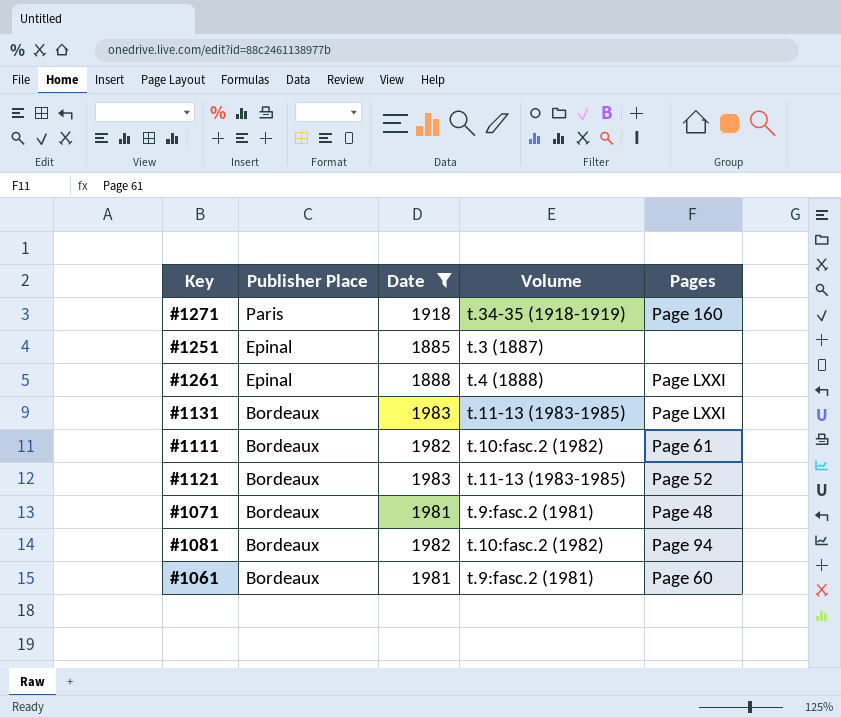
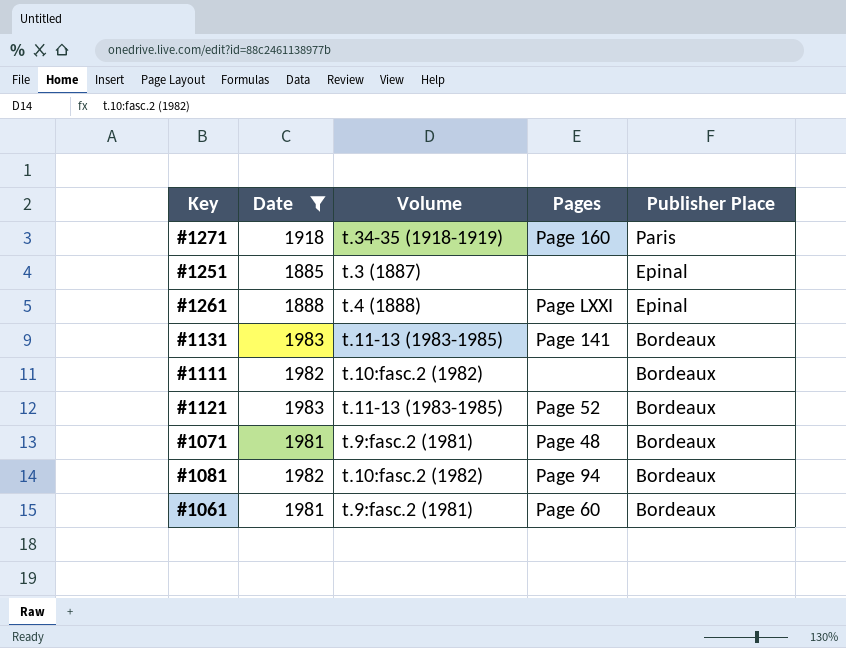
column Publisher Place | position: 2 -> 5
#1131 | Pages: Page LXXI -> Page 141
#1111 | Pages: Page 61 -> none

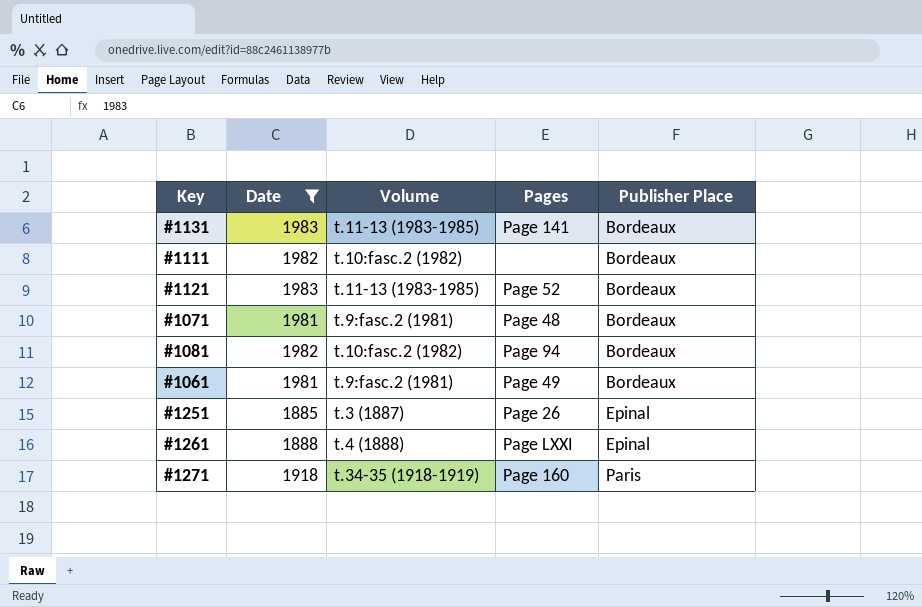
row order: Publisher Place descending -> Publisher Place ascending
#1061 | Pages: Page 60 -> Page 49
#1251 | Pages: none -> Page 26

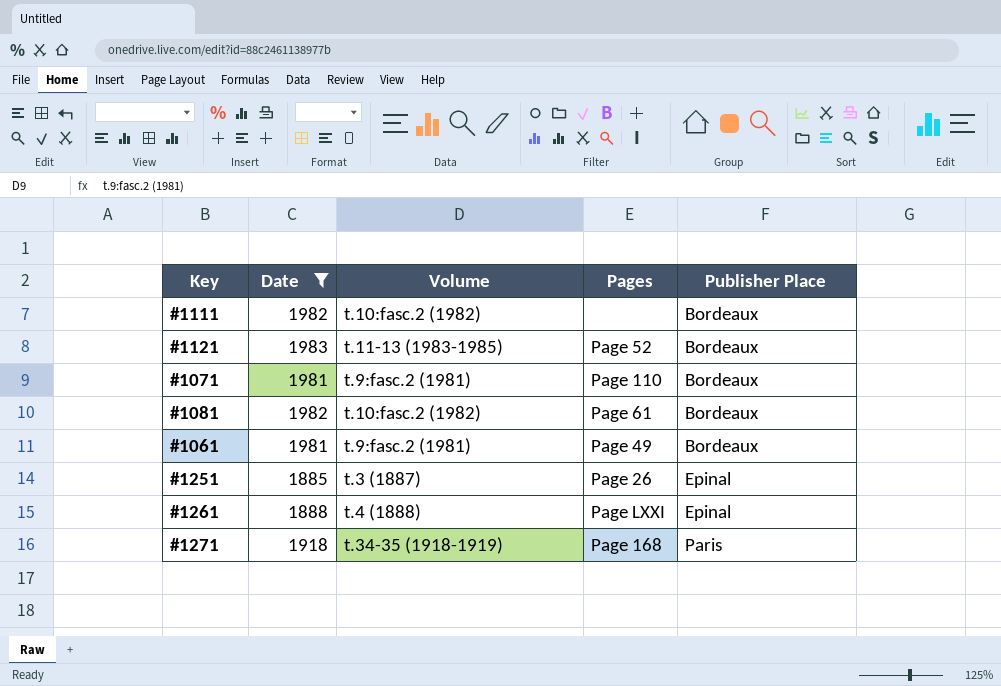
row #1131: 1983 | t.11-13 (1983-1985) | Page 141 | Bordeaux -> none
#1071 | Pages: Page 48 -> Page 110
#1081 | Pages: Page 94 -> Page 61
#1271 | Pages: Page 160 -> Page 168

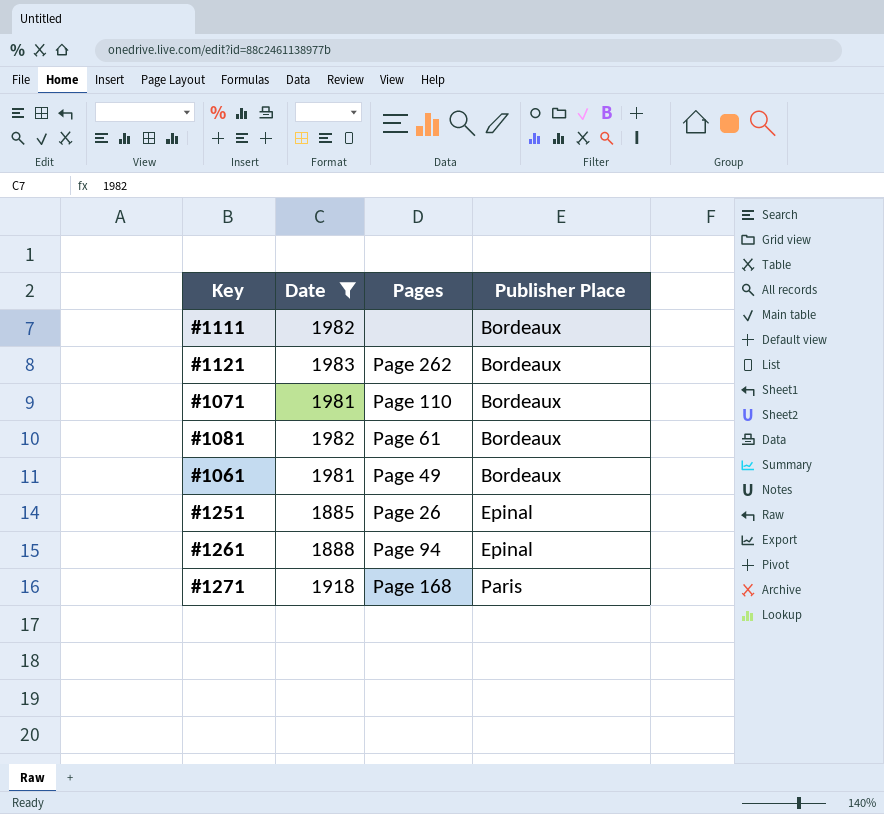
column Volume | position: 3 -> none
#1121 | Pages: Page 52 -> Page 262
#1261 | Pages: Page LXXI -> Page 94

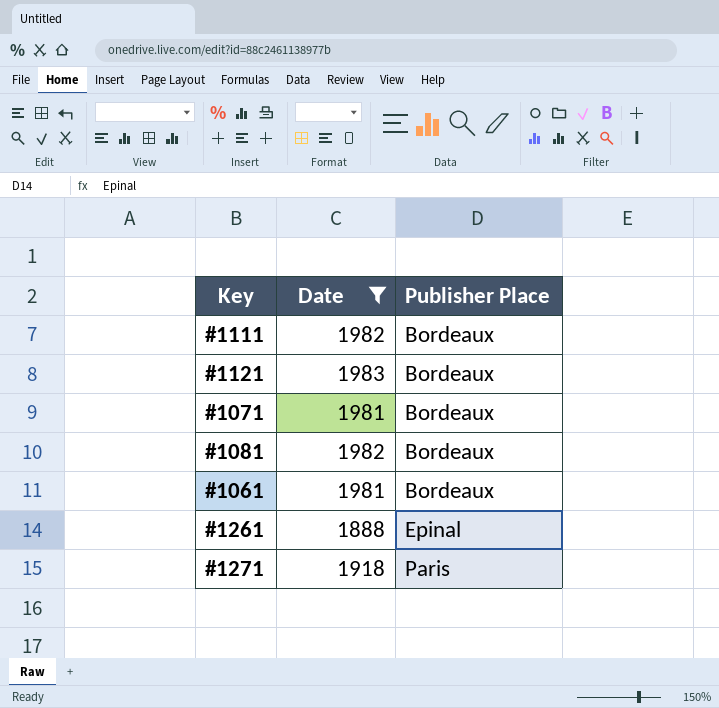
column Pages | position: 3 -> none
row #1251: 1885 | Page 26 | Epinal -> none

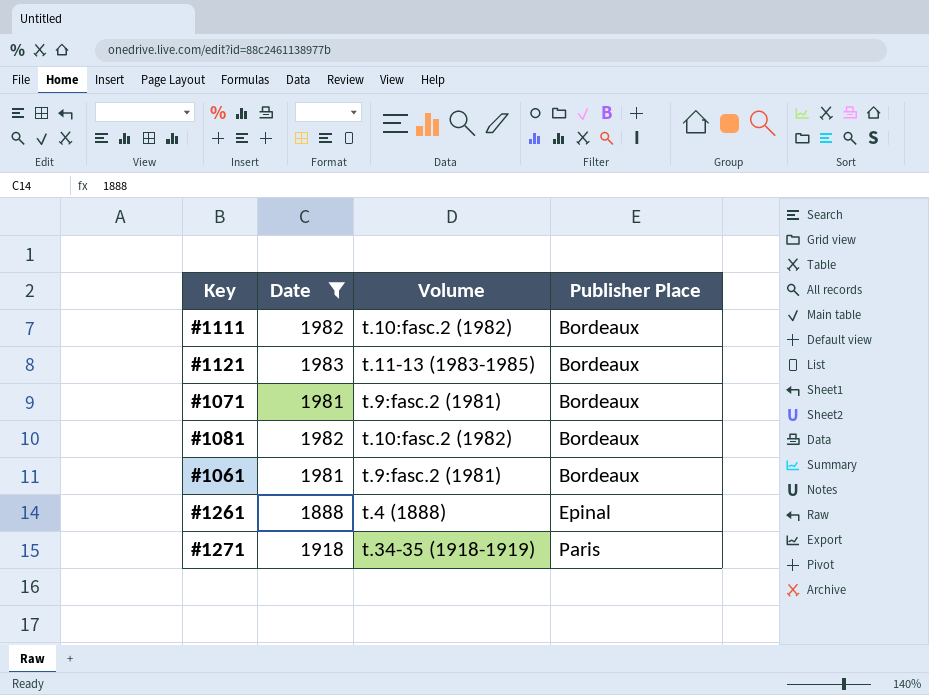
column Volume | position: none -> 3

